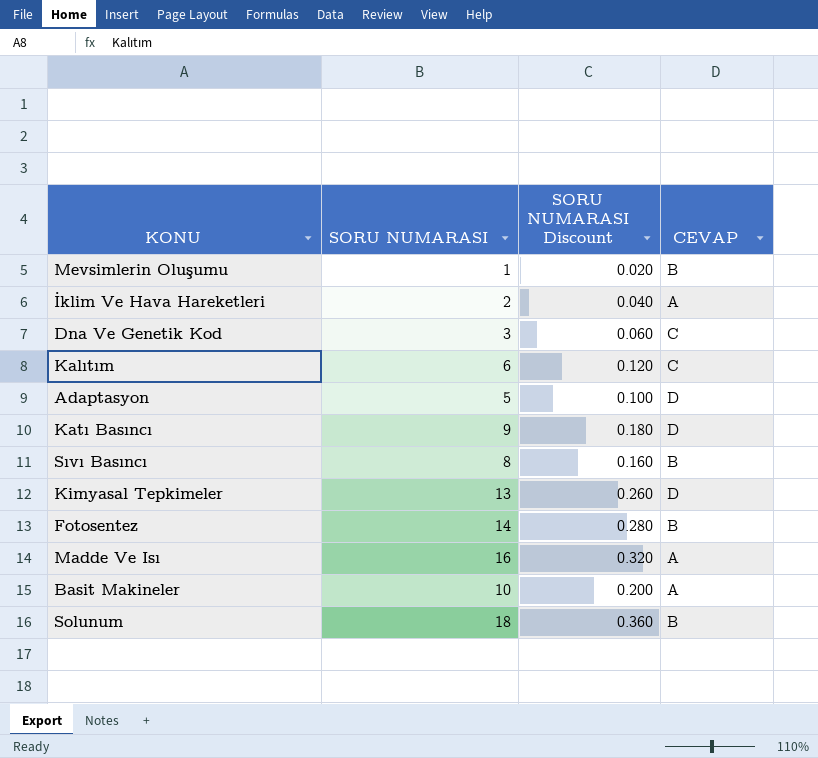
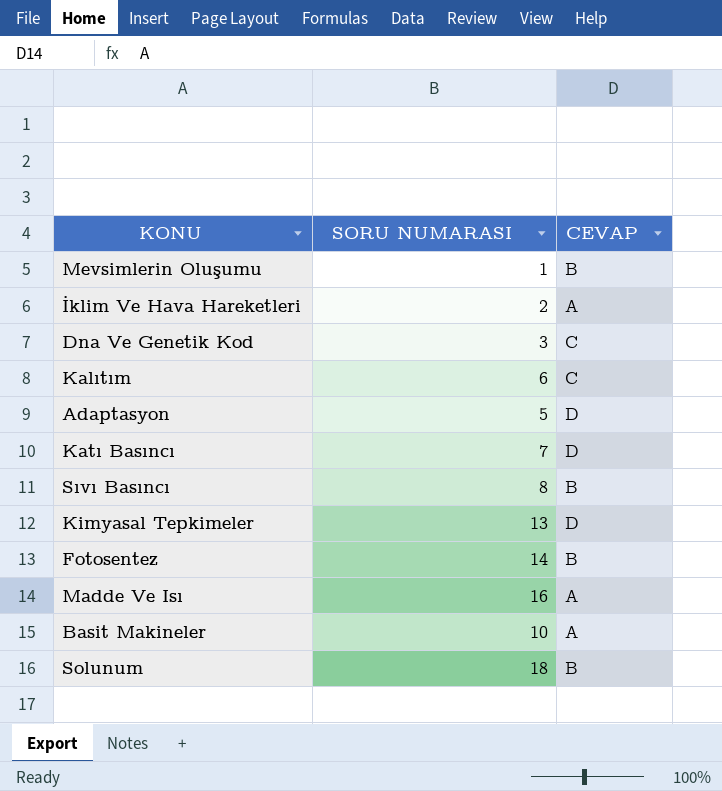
column SORU NUMARASI Discount | formula: [SORU NUMARASI] * 0.02 -> none
Katı Basıncı | SORU NUMARASI: 9 -> 7

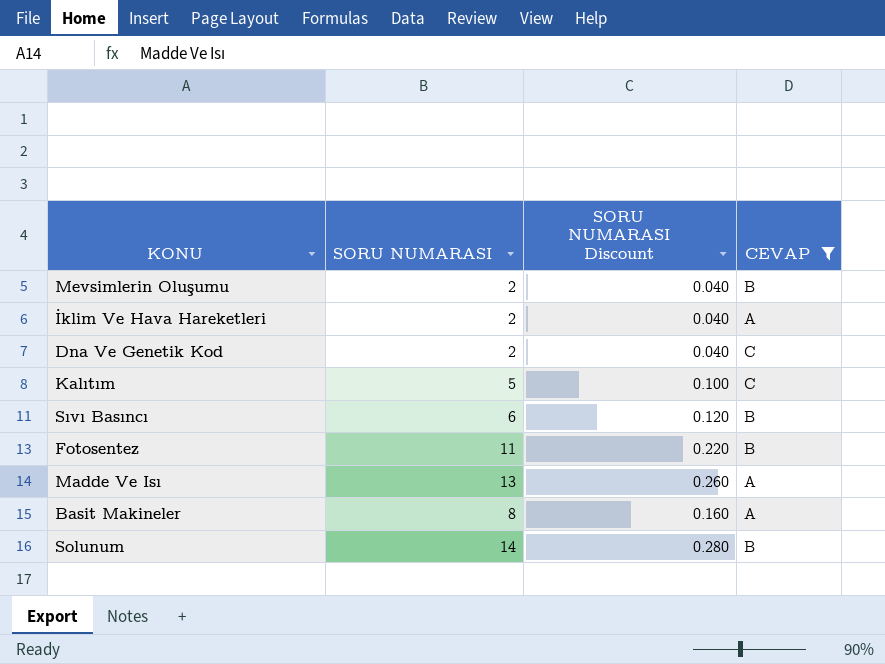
filter: none -> CEVAP != D
column SORU NUMARASI Discount | formula: none -> [SORU NUMARASI] * 0.02
Mevsimlerin Oluşumu | SORU NUMARASI: 1 -> 2
Dna Ve Genetik Kod | SORU NUMARASI: 3 -> 2
Kalıtım | SORU NUMARASI: 6 -> 5
Sıvı Basıncı | SORU NUMARASI: 8 -> 6
Fotosentez | SORU NUMARASI: 14 -> 11
Madde Ve Isı | SORU NUMARASI: 16 -> 13
Basit Makineler | SORU NUMARASI: 10 -> 8
Solunum | SORU NUMARASI: 18 -> 14

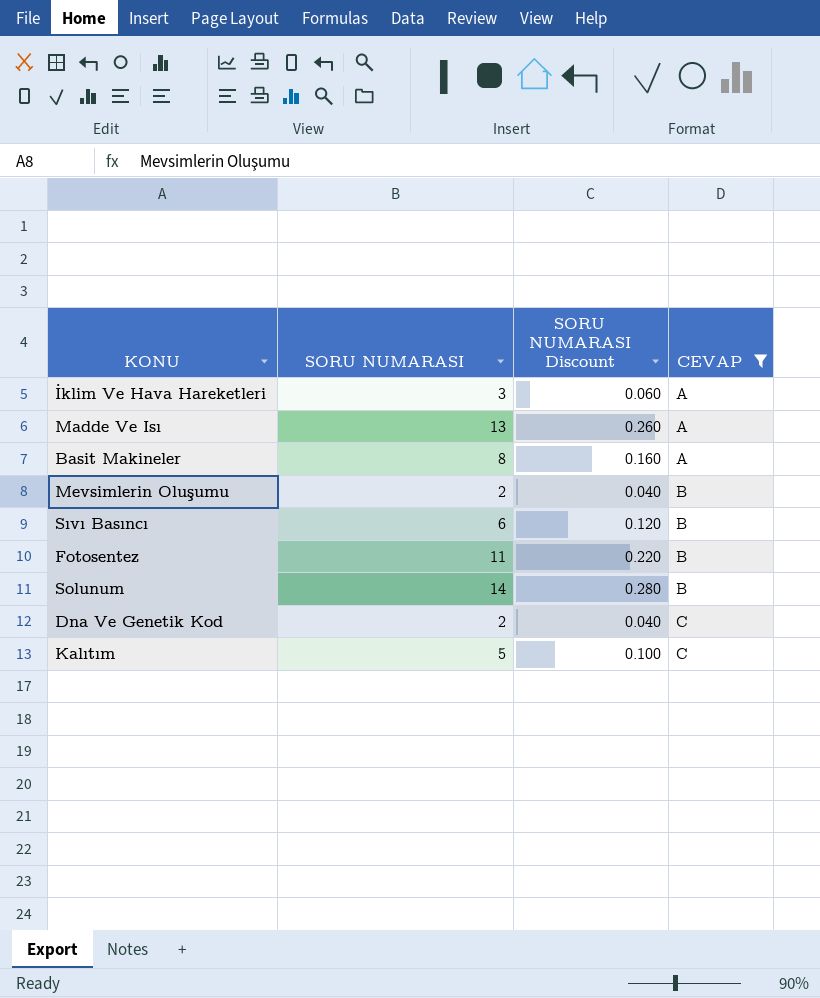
row order: none -> CEVAP ascending
İklim Ve Hava Hareketleri | SORU NUMARASI: 2 -> 3
İklim Ve Hava Hareketleri | SORU NUMARASI Discount: 0.040 -> 0.060

